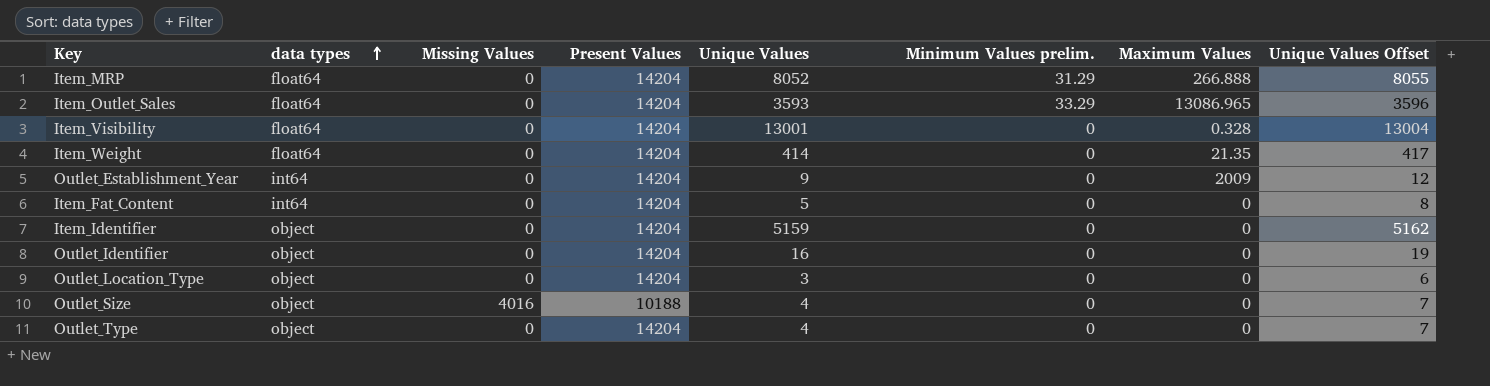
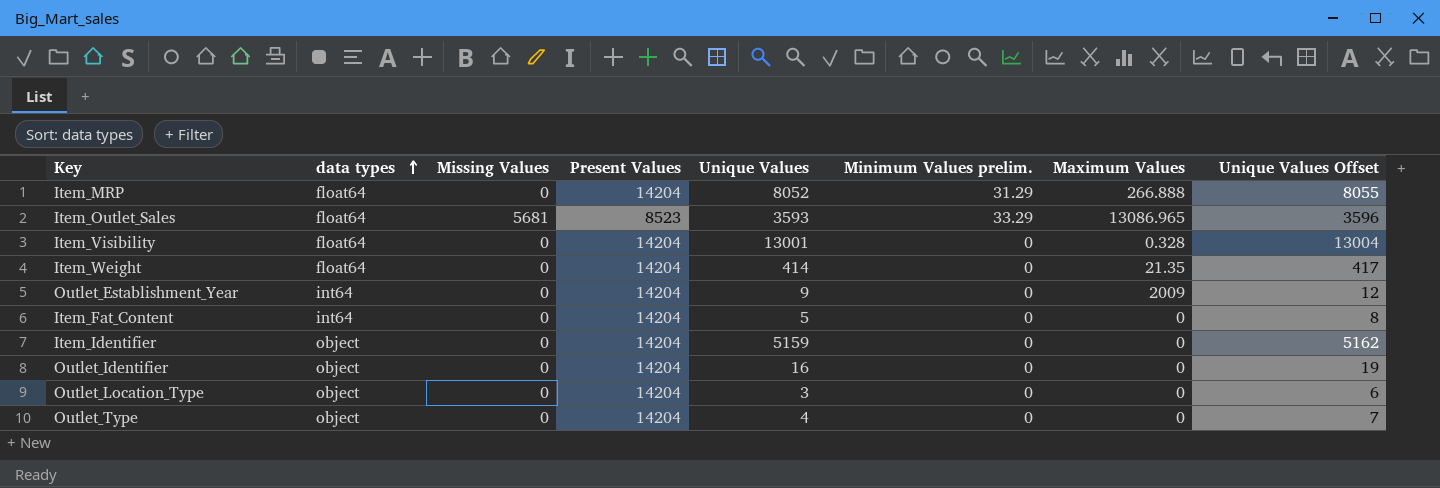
row Outlet_Size: object | 4016 | 10188 | 4 | 0 | 0 | 7 -> none
Item_Outlet_Sales | Missing Values: 0 -> 5681
Item_Outlet_Sales | Present Values: 14204 -> 8523

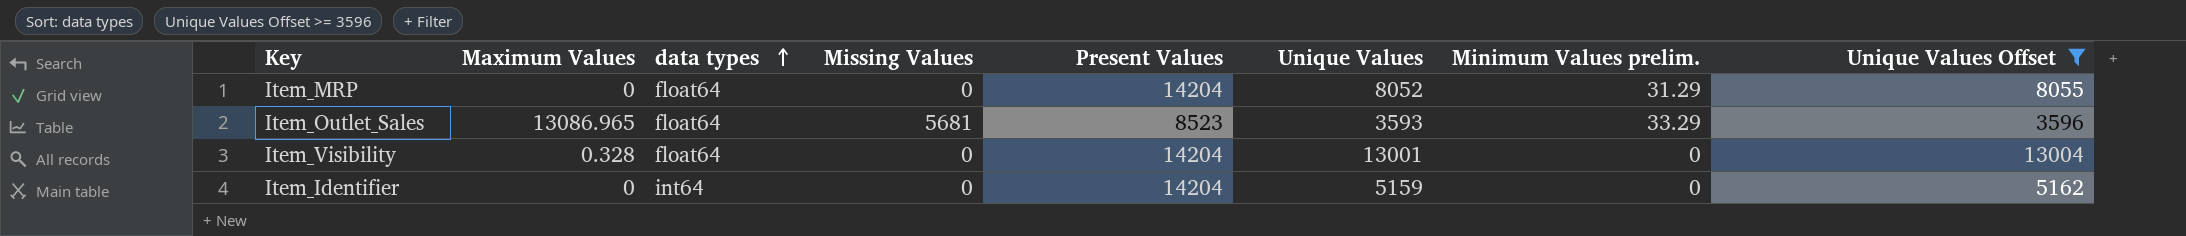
filter: none -> Unique Values Offset >= 3596
column Maximum Values | position: 7 -> 2
Item_MRP | Maximum Values: 266.888 -> 0
Item_Identifier | data types: object -> int64

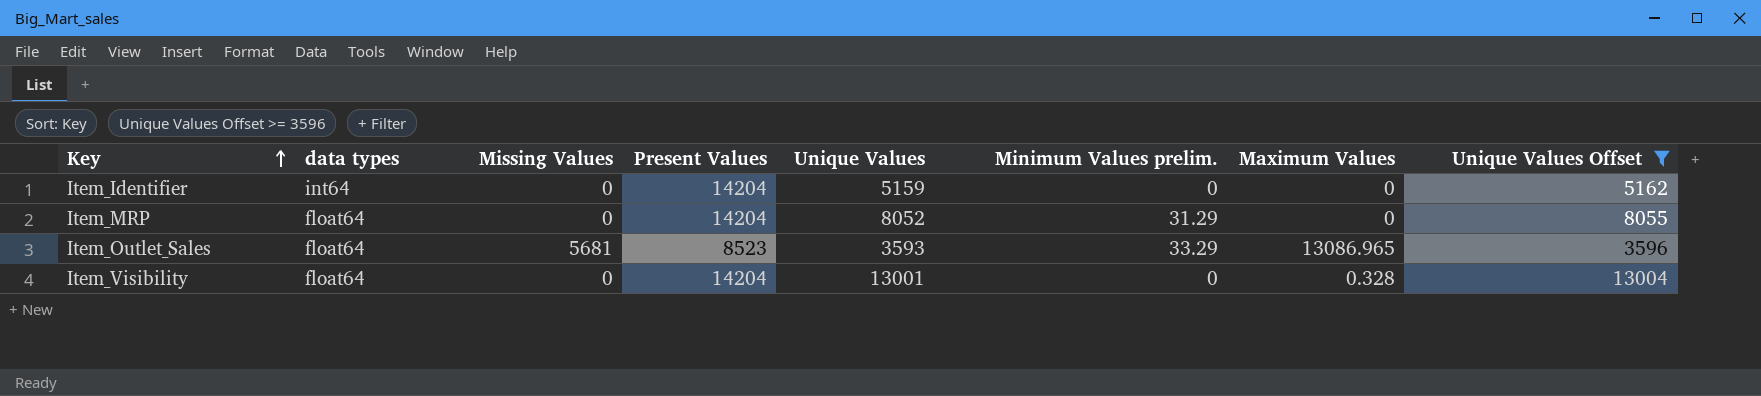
row order: data types ascending -> Key ascending
column Maximum Values | position: 2 -> 7

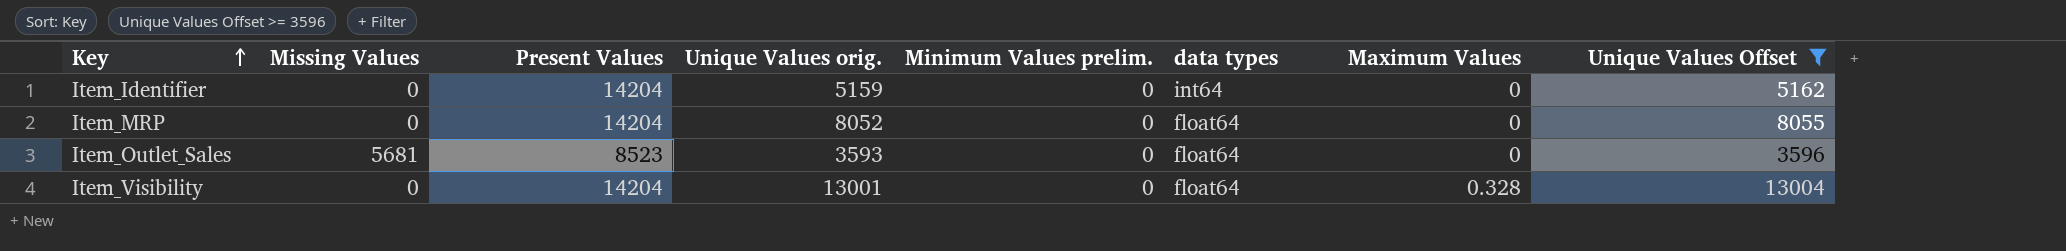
column name: Unique Values -> Unique Values orig.
column data types | position: 2 -> 6
Item_MRP | Minimum Values prelim.: 31.29 -> 0
Item_Outlet_Sales | Minimum Values prelim.: 33.29 -> 0
Item_Outlet_Sales | Maximum Values: 13086.965 -> 0

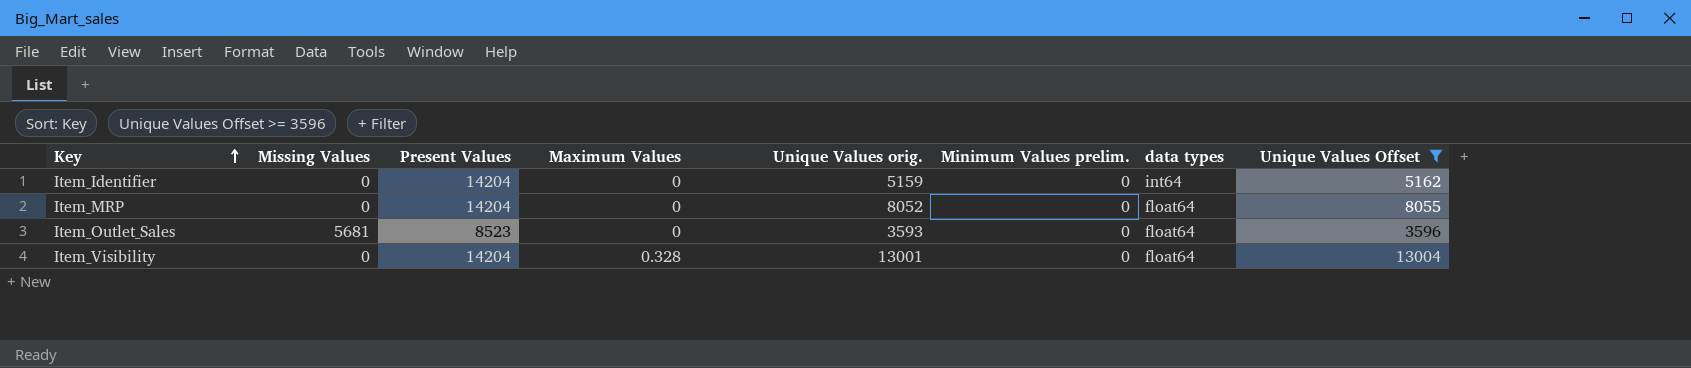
column Maximum Values | position: 7 -> 4

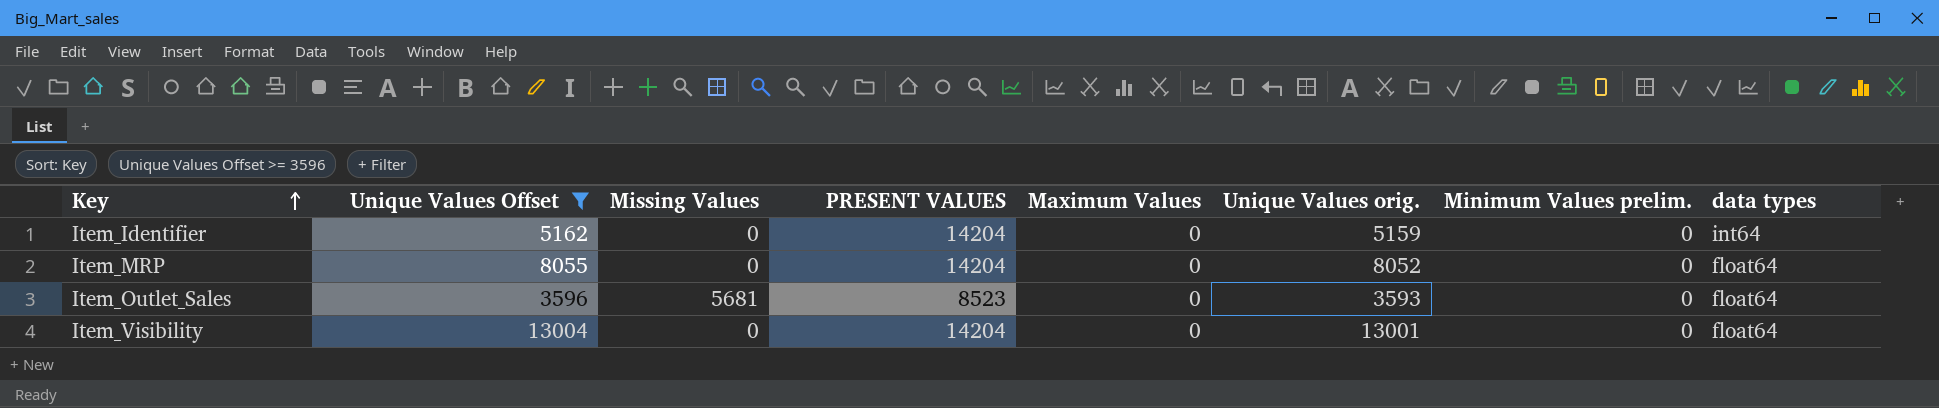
column Unique Values Offset | position: 8 -> 2
column name: Present Values -> PRESENT VALUES
Item_Visibility | Maximum Values: 0.328 -> 0

